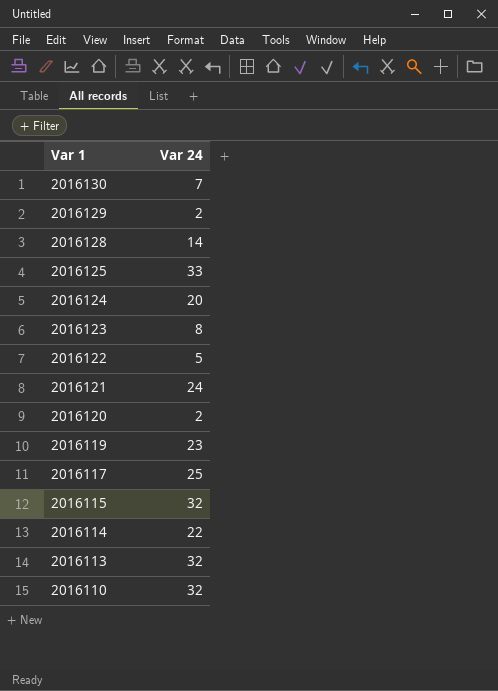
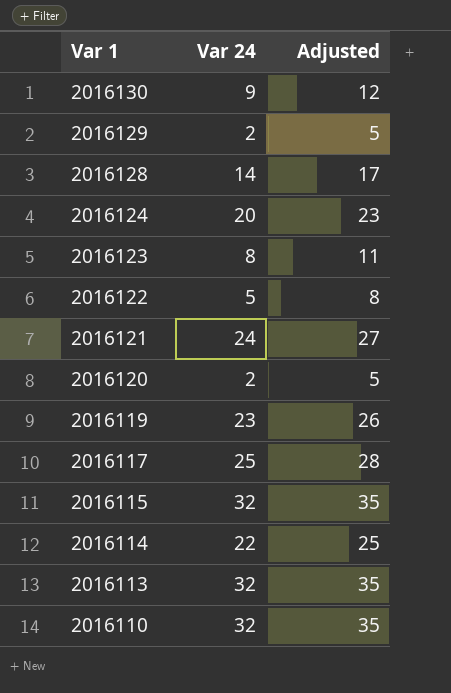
column Adjusted | formula: none -> [Var 24] + 3
row 2016125: 33 -> none
2016130 | Var 24: 7 -> 9

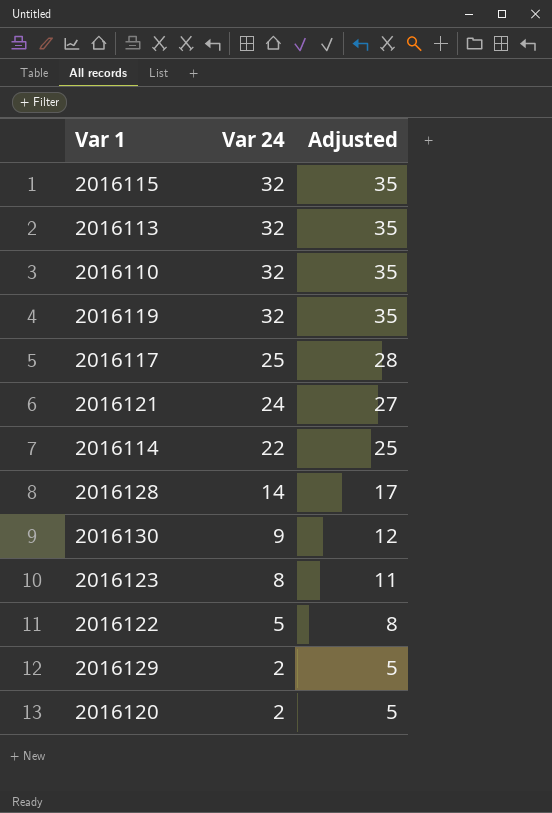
row order: Var 1 descending -> Var 24 descending
row 2016124: 20 | 23 -> none
2016119 | Var 24: 23 -> 32
2016119 | Adjusted: 26 -> 35

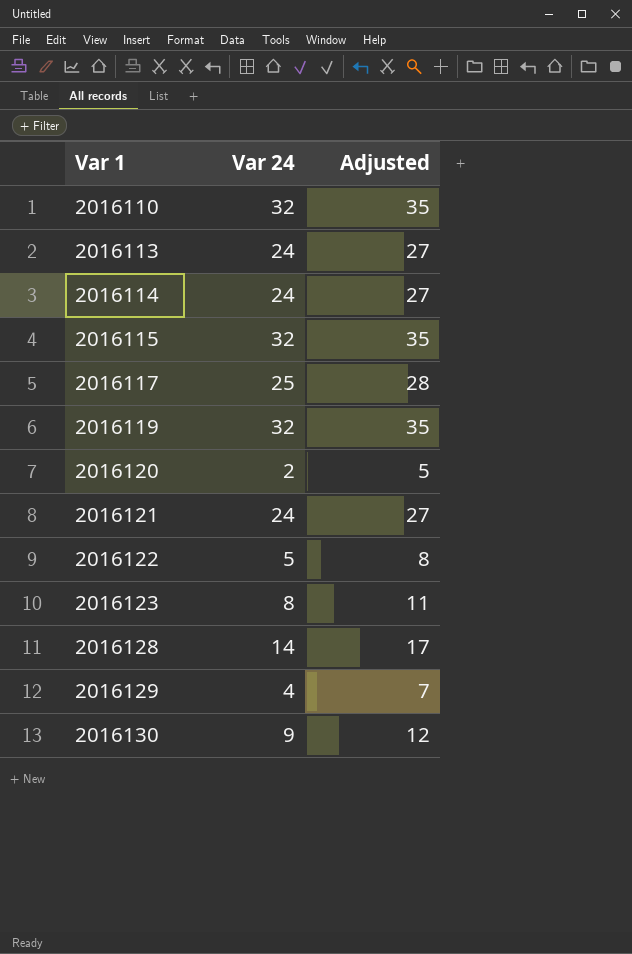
row order: Var 24 descending -> Var 1 ascending
2016113 | Var 24: 32 -> 24
2016113 | Adjusted: 35 -> 27
2016114 | Var 24: 22 -> 24
2016114 | Adjusted: 25 -> 27
2016129 | Var 24: 2 -> 4
2016129 | Adjusted: 5 -> 7

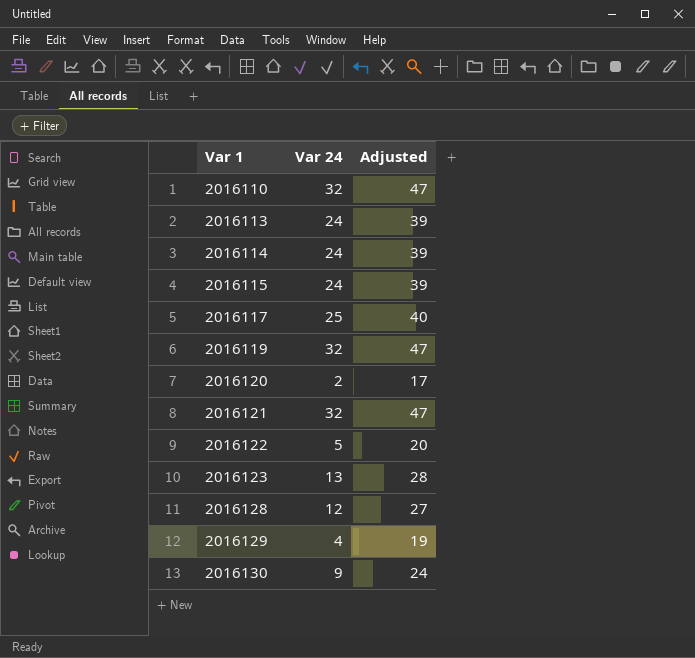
column Adjusted | formula: [Var 24] + 3 -> [Var 24] + 15
2016115 | Var 24: 32 -> 24
2016121 | Var 24: 24 -> 32
2016123 | Var 24: 8 -> 13
2016128 | Var 24: 14 -> 12

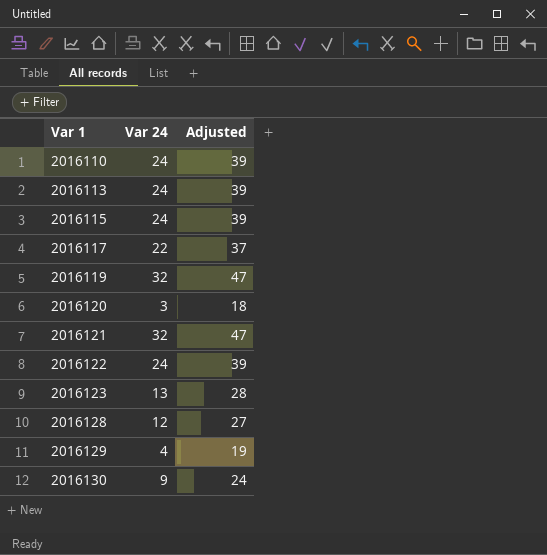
row 2016114: 24 | 39 -> none
2016110 | Var 24: 32 -> 24
2016110 | Adjusted: 47 -> 39
2016117 | Var 24: 25 -> 22
2016117 | Adjusted: 40 -> 37
2016120 | Var 24: 2 -> 3
2016120 | Adjusted: 17 -> 18
2016122 | Var 24: 5 -> 24
2016122 | Adjusted: 20 -> 39

